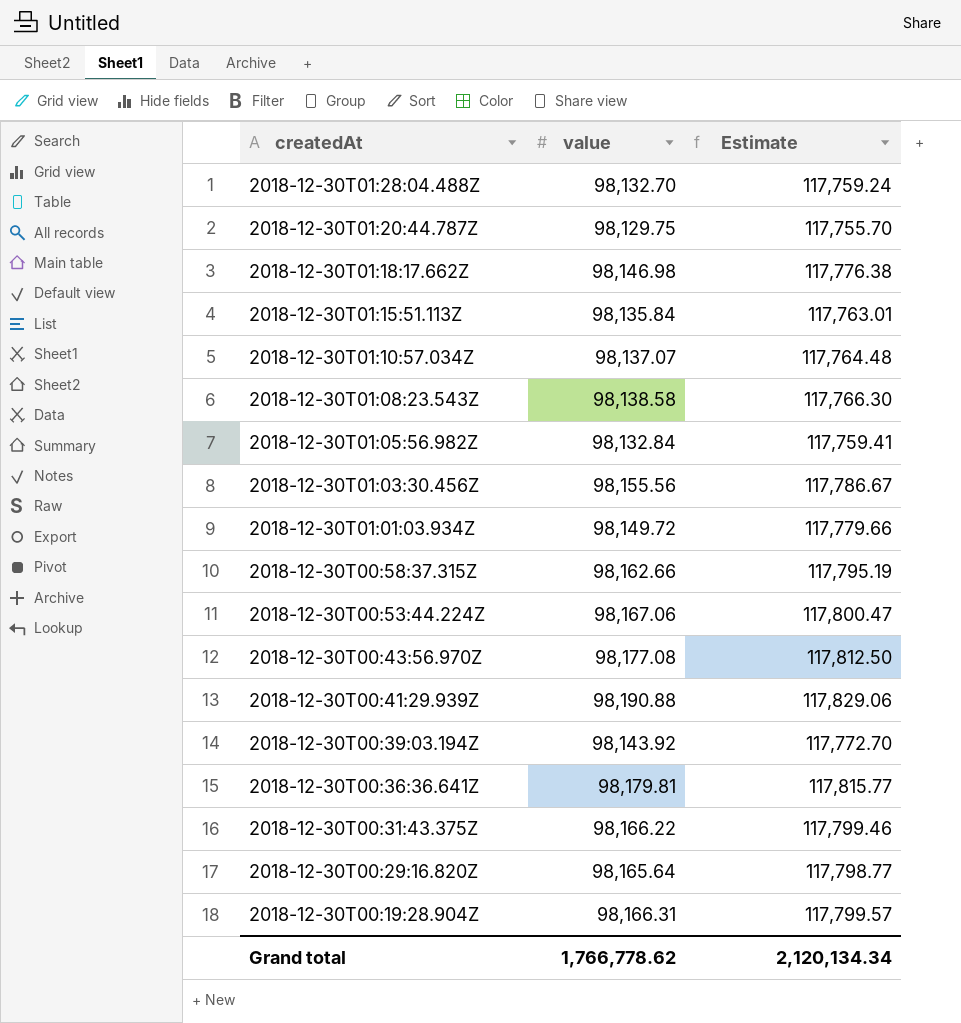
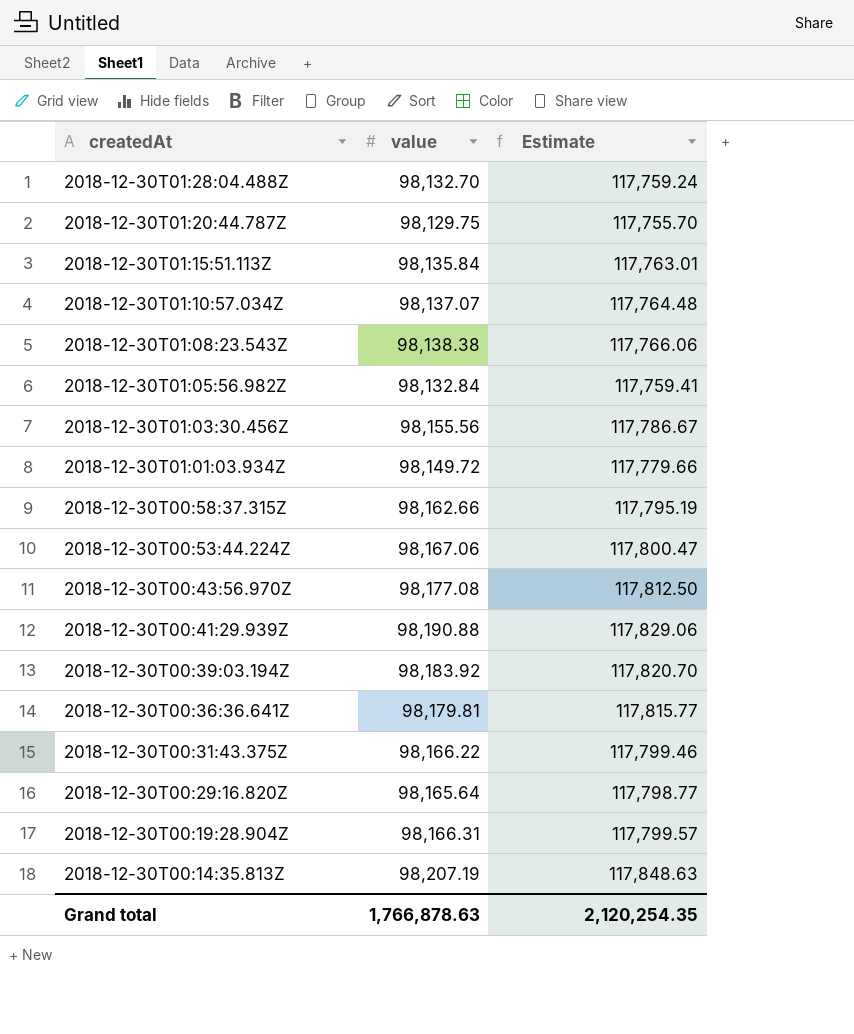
row 2018-12-30T01:18:17.662Z: 98,146.98 | 117,776.38 -> none
2018-12-30T01:08:23.543Z | value: 98,138.58 -> 98,138.38
2018-12-30T01:08:23.543Z | Estimate: 117,766.30 -> 117,766.06
2018-12-30T00:39:03.194Z | value: 98,143.92 -> 98,183.92
2018-12-30T00:39:03.194Z | Estimate: 117,772.70 -> 117,820.70
row 2018-12-30T00:14:35.813Z: none -> 98,207.19 | 117,848.63
Grand total | value: 1,766,778.62 -> 1,766,878.63
Grand total | Estimate: 2,120,134.34 -> 2,120,254.35

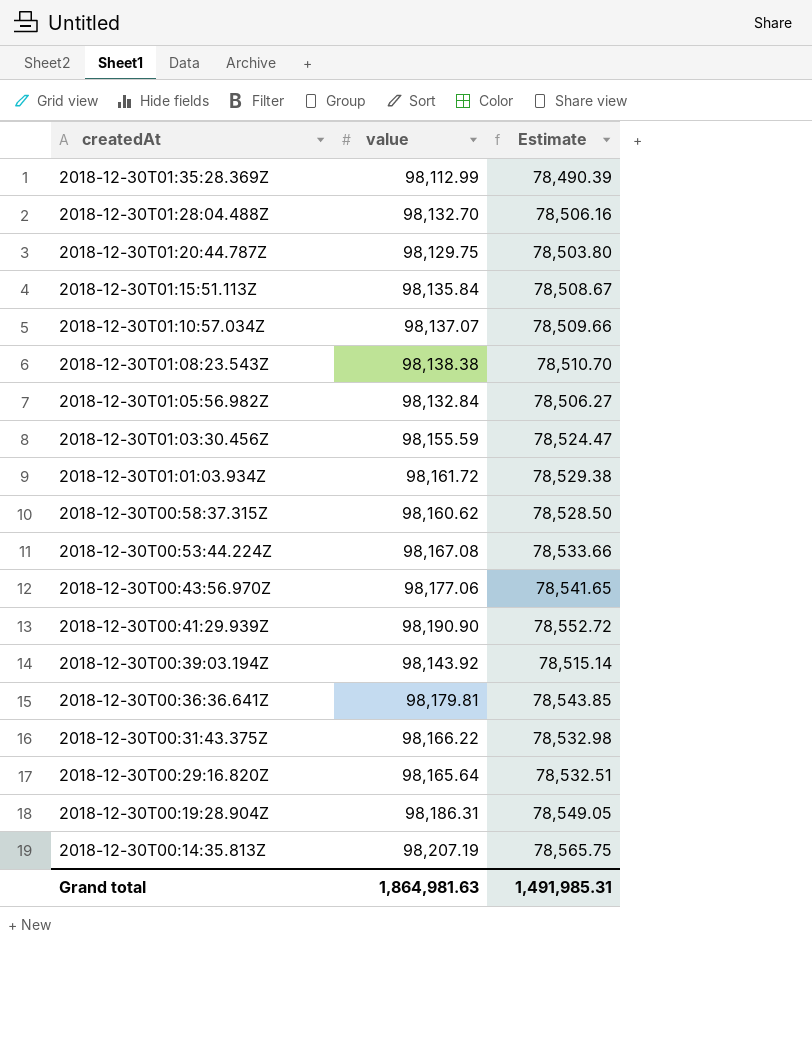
column Estimate | formula: [value] * 1.2 -> [value] * 0.8
row 2018-12-30T01:35:28.369Z: none -> 98,112.99 | 78,490.39
2018-12-30T01:03:30.456Z | value: 98,155.56 -> 98,155.59
2018-12-30T01:01:03.934Z | value: 98,149.72 -> 98,161.72
2018-12-30T00:58:37.315Z | value: 98,162.66 -> 98,160.62
2018-12-30T00:53:44.224Z | value: 98,167.06 -> 98,167.08
2018-12-30T00:43:56.970Z | value: 98,177.08 -> 98,177.06
2018-12-30T00:41:29.939Z | value: 98,190.88 -> 98,190.90
2018-12-30T00:39:03.194Z | value: 98,183.92 -> 98,143.92
2018-12-30T00:19:28.904Z | value: 98,166.31 -> 98,186.31
Grand total | value: 1,766,878.63 -> 1,864,981.63
Grand total | Estimate: 2,120,254.35 -> 1,491,985.31

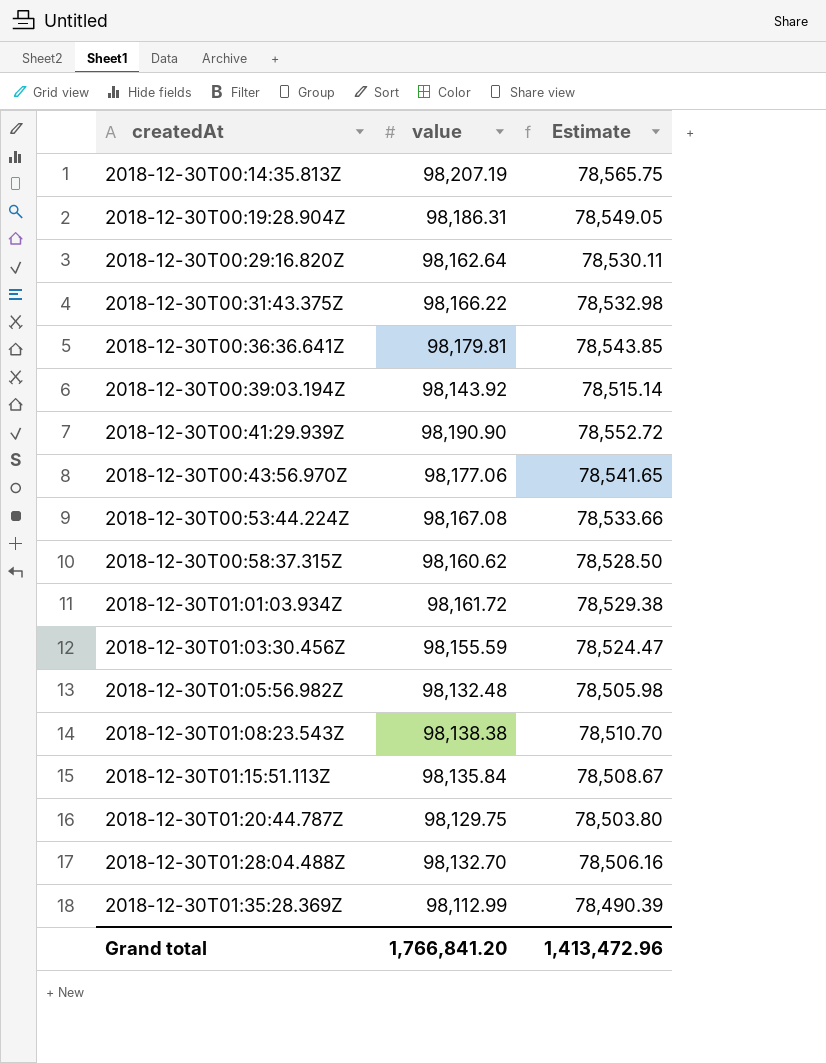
row order: createdAt descending -> createdAt ascending
row 2018-12-30T01:10:57.034Z: 98,137.07 | 78,509.66 -> none
2018-12-30T00:29:16.820Z | value: 98,165.64 -> 98,162.64
2018-12-30T00:29:16.820Z | Estimate: 78,532.51 -> 78,530.11
2018-12-30T01:05:56.982Z | value: 98,132.84 -> 98,132.48
2018-12-30T01:05:56.982Z | Estimate: 78,506.27 -> 78,505.98
Grand total | value: 1,864,981.63 -> 1,766,841.20
Grand total | Estimate: 1,491,985.31 -> 1,413,472.96

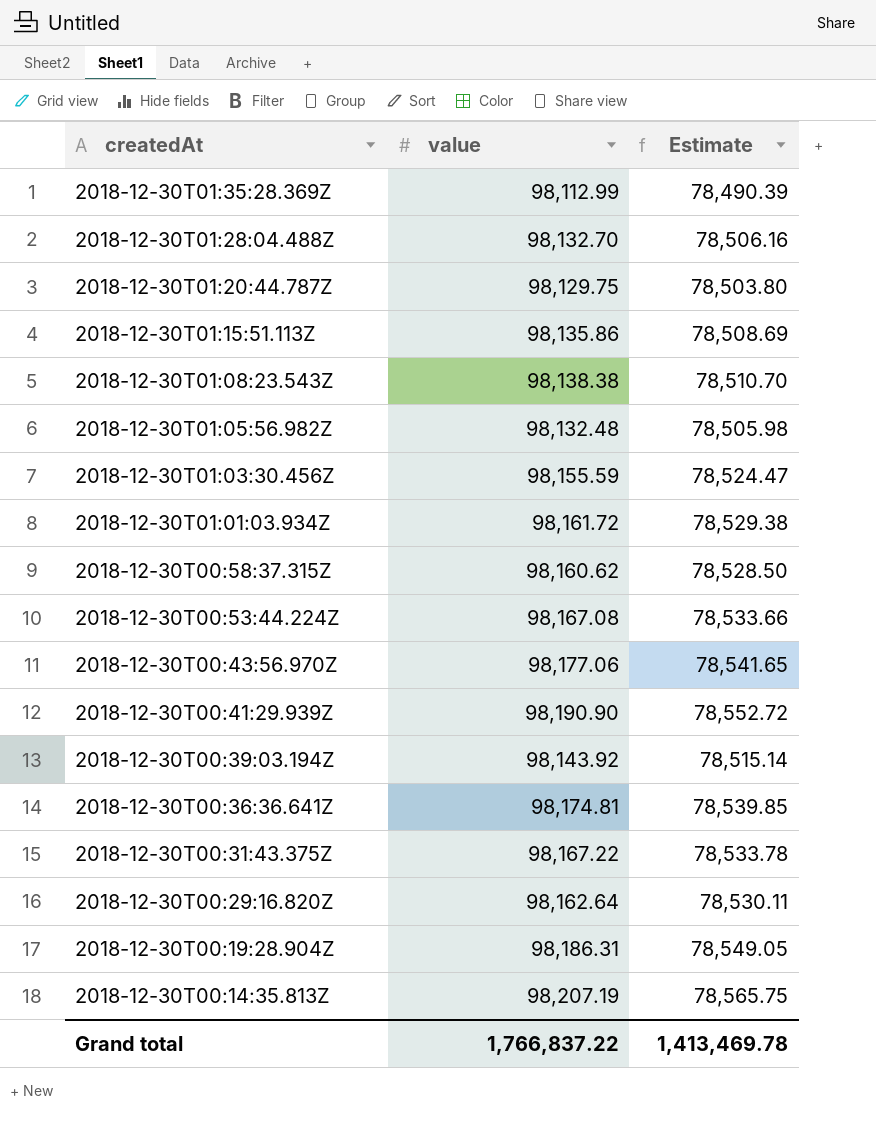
row order: createdAt ascending -> createdAt descending
2018-12-30T01:15:51.113Z | value: 98,135.84 -> 98,135.86
2018-12-30T01:15:51.113Z | Estimate: 78,508.67 -> 78,508.69
2018-12-30T00:36:36.641Z | value: 98,179.81 -> 98,174.81
2018-12-30T00:36:36.641Z | Estimate: 78,543.85 -> 78,539.85
2018-12-30T00:31:43.375Z | value: 98,166.22 -> 98,167.22
2018-12-30T00:31:43.375Z | Estimate: 78,532.98 -> 78,533.78
Grand total | value: 1,766,841.20 -> 1,766,837.22
Grand total | Estimate: 1,413,472.96 -> 1,413,469.78

